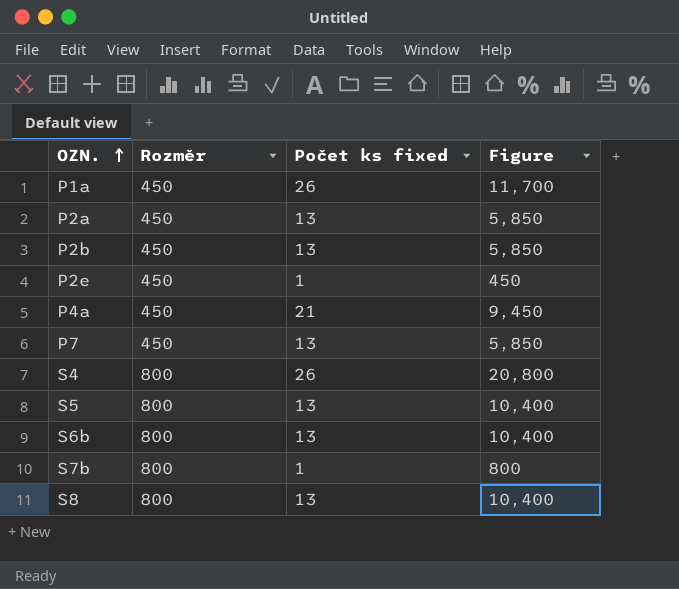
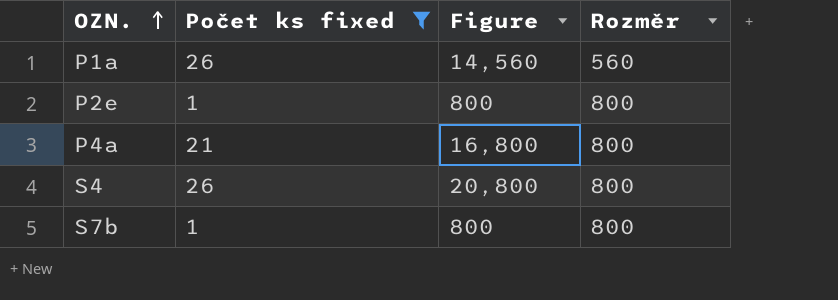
filter: none -> Počet ks fixed != 13
column Rozměr | position: 2 -> 4
P1a | Figure: 11,700 -> 14,560
P1a | Rozměr: 450 -> 560
P2e | Figure: 450 -> 800
P2e | Rozměr: 450 -> 800
P4a | Figure: 9,450 -> 16,800
P4a | Rozměr: 450 -> 800

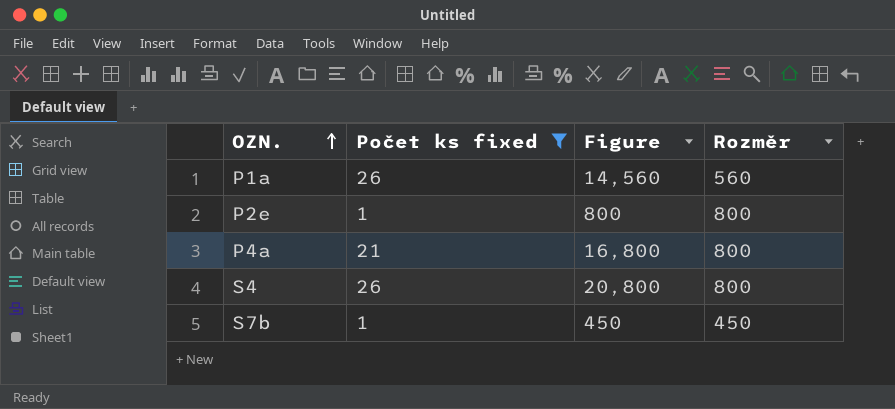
S7b | Figure: 800 -> 450
S7b | Rozměr: 800 -> 450

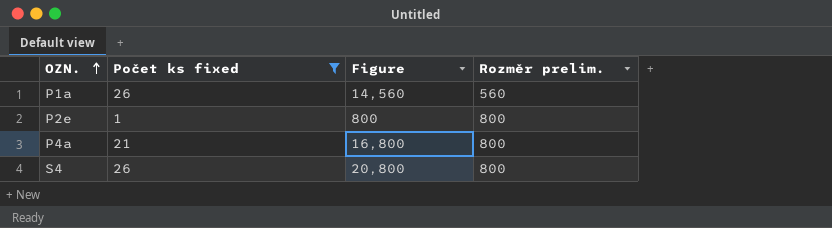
column name: Rozměr -> Rozměr prelim.
row S7b: 1 | 450 | 450 -> none

